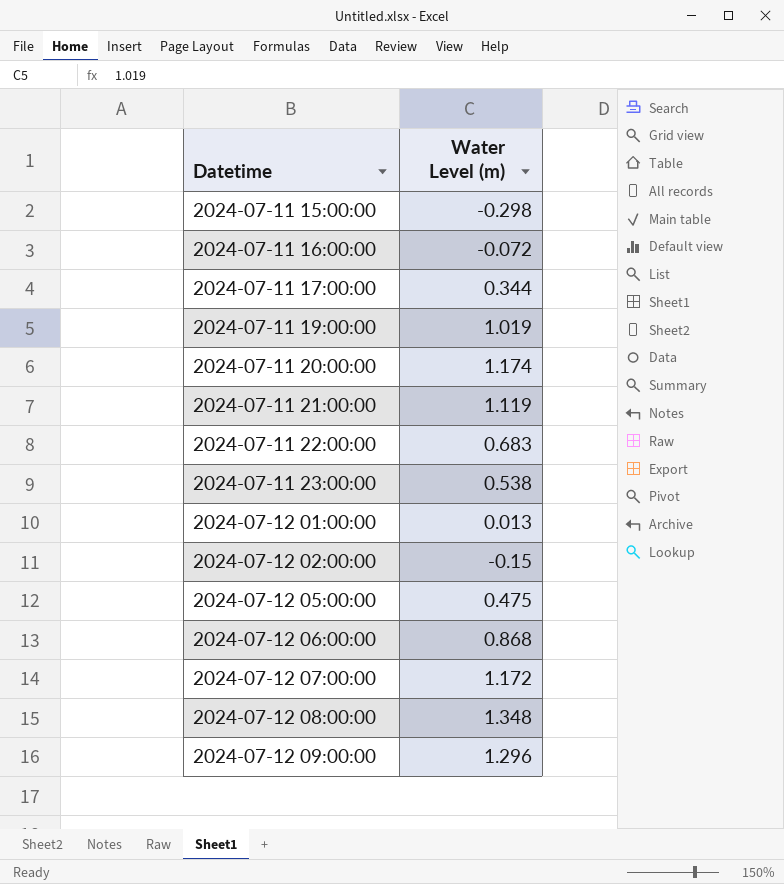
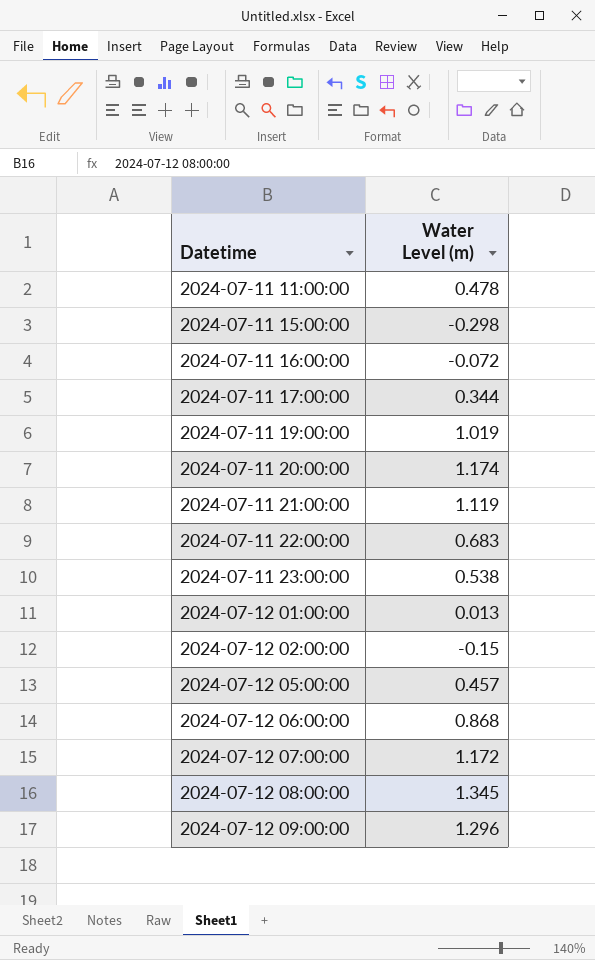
row 2024-07-11 11:00:00: none -> 0.478
2024-07-12 05:00:00 | Water Level (m): 0.475 -> 0.457
2024-07-12 08:00:00 | Water Level (m): 1.348 -> 1.345

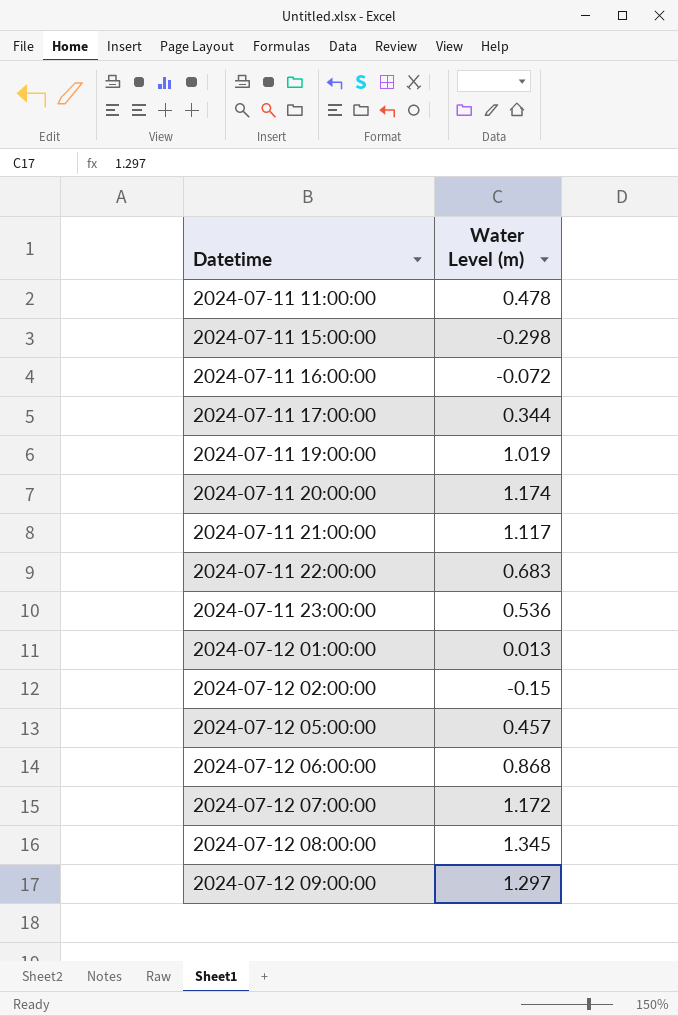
2024-07-11 21:00:00 | Water Level (m): 1.119 -> 1.117
2024-07-11 23:00:00 | Water Level (m): 0.538 -> 0.536
2024-07-12 09:00:00 | Water Level (m): 1.296 -> 1.297

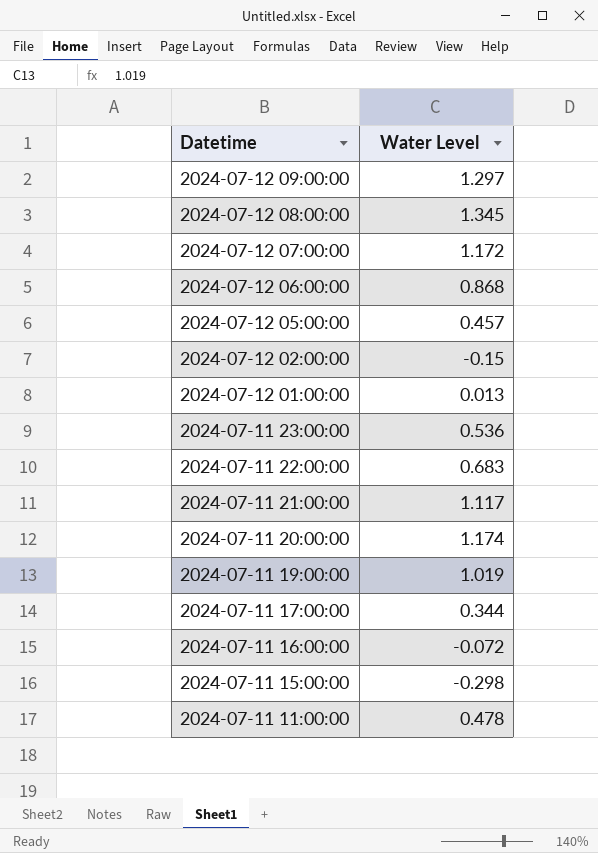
row order: Datetime ascending -> Datetime descending
column name: Water Level (m) -> Water Level

